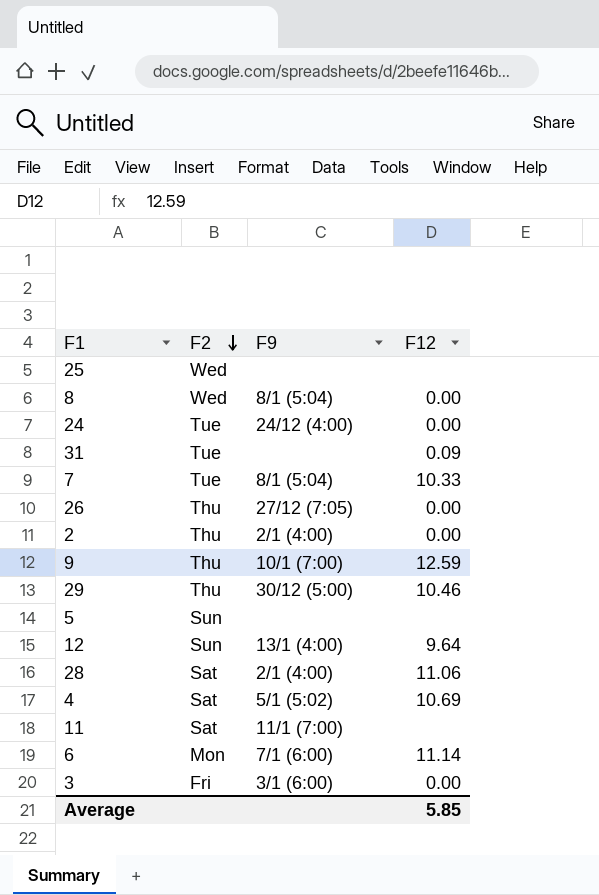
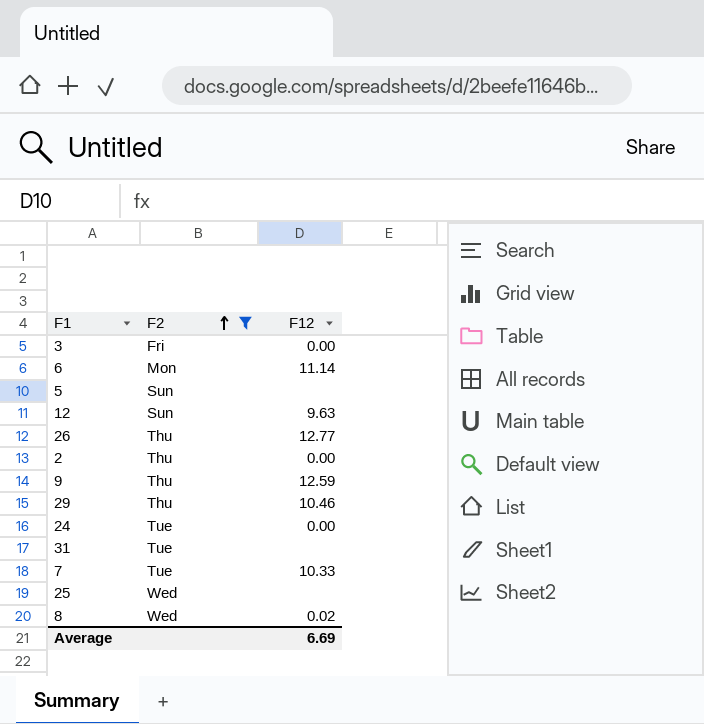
filter: none -> F2 != Sat
row order: F2 descending -> F2 ascending
column F9 | position: 3 -> none
12 | F12: 9.64 -> 9.63
26 | F12: 0.00 -> 12.77
31 | F12: 0.09 -> none
8 | F12: 0.00 -> 0.02
Average | F12: 5.85 -> 6.69

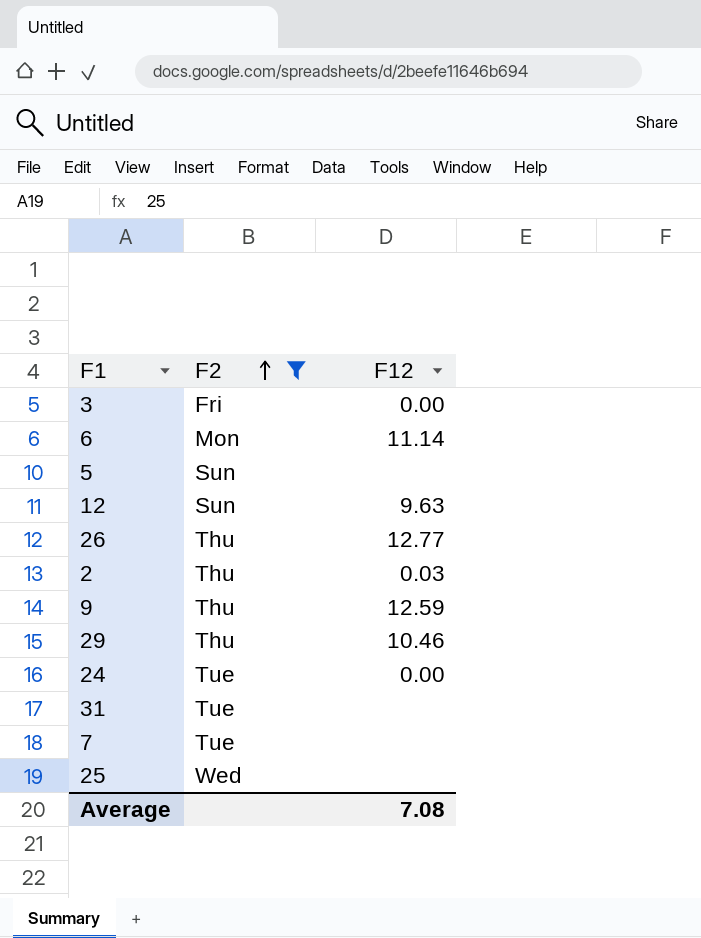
row 8: Wed | 0.02 -> none
2 | F12: 0.00 -> 0.03
7 | F12: 10.33 -> none
Average | F12: 6.69 -> 7.08

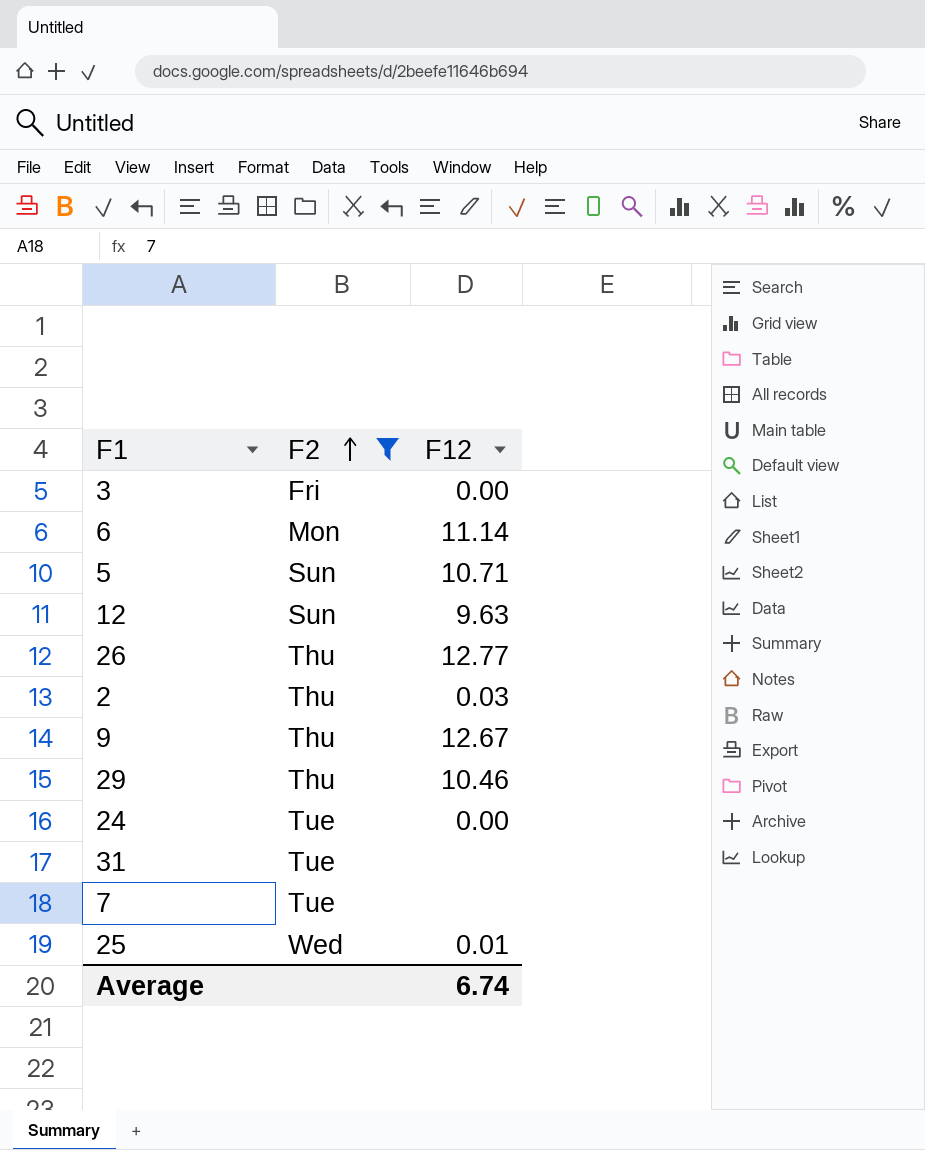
5 | F12: none -> 10.71
9 | F12: 12.59 -> 12.67
25 | F12: none -> 0.01
Average | F12: 7.08 -> 6.74

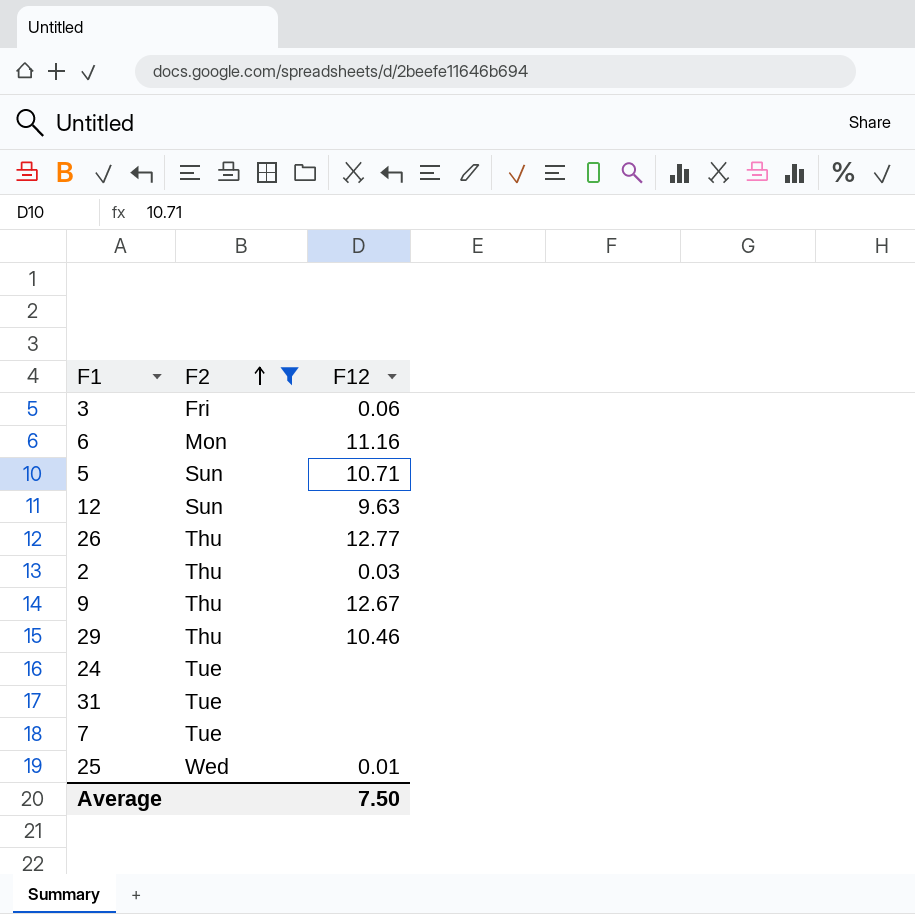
3 | F12: 0.00 -> 0.06
6 | F12: 11.14 -> 11.16
24 | F12: 0.00 -> none
Average | F12: 6.74 -> 7.50

